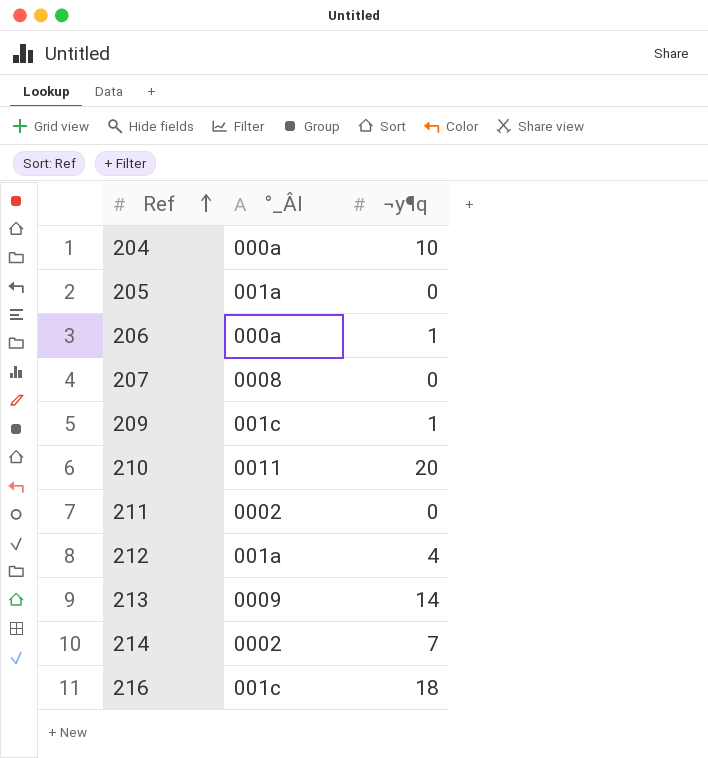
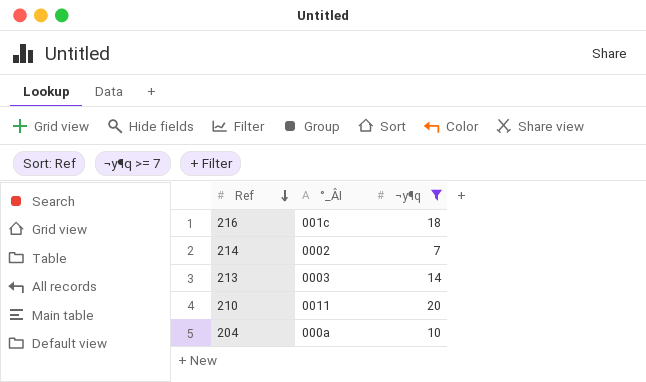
filter: none -> ¬y¶q >= 7
row order: Ref ascending -> Ref descending
213 | °_ÂI: 0009 -> 0003

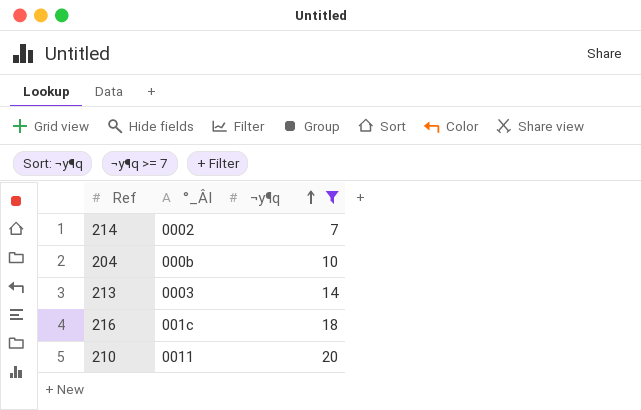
row order: Ref descending -> ¬y¶q ascending
204 | °_ÂI: 000a -> 000b

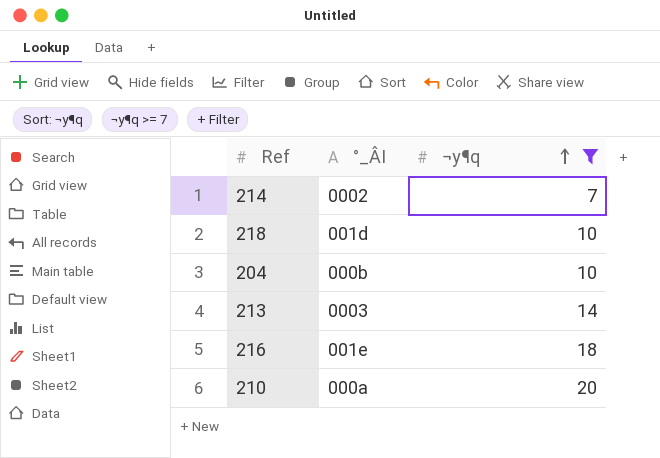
row 218: none -> 001d | 10
216 | °_ÂI: 001c -> 001e
210 | °_ÂI: 0011 -> 000a

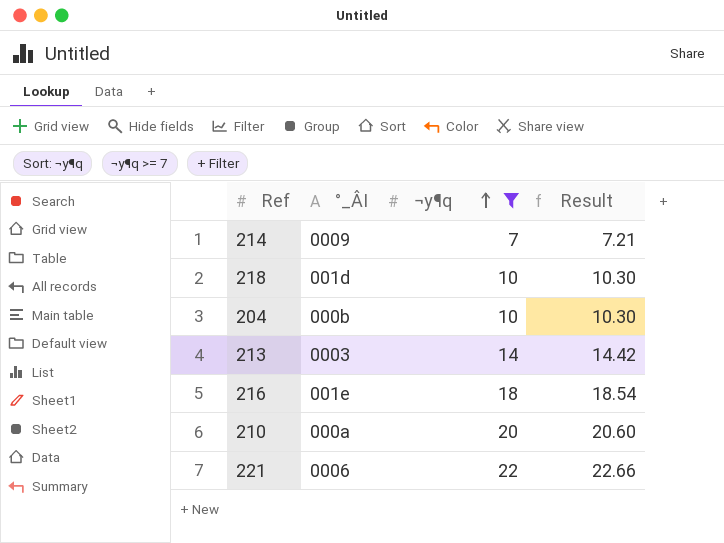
column Result | formula: none -> [¬y¶q] * 1.03
214 | °_ÂI: 0002 -> 0009
row 221: none -> 0006 | 22 | 22.66

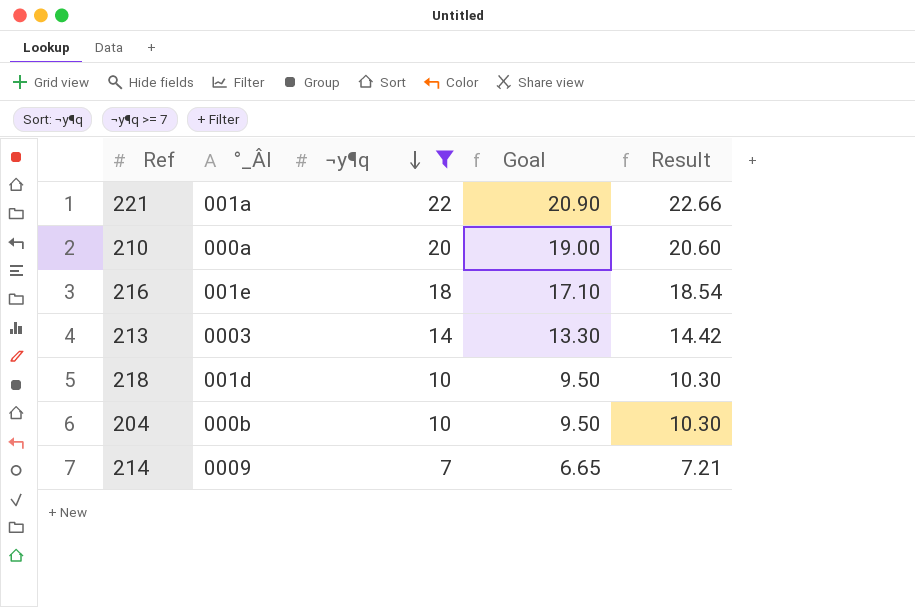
row order: ¬y¶q ascending -> ¬y¶q descending
column Goal | formula: none -> [¬y¶q] * 0.95
221 | °_ÂI: 0006 -> 001a

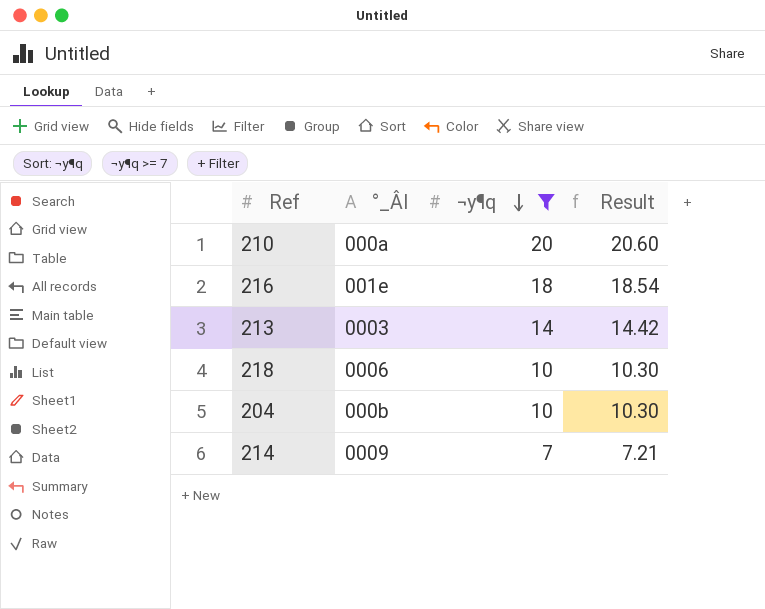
column Goal | formula: [¬y¶q] * 0.95 -> none
row 221: 001a | 22 | 20.90 | 22.66 -> none
218 | °_ÂI: 001d -> 0006

